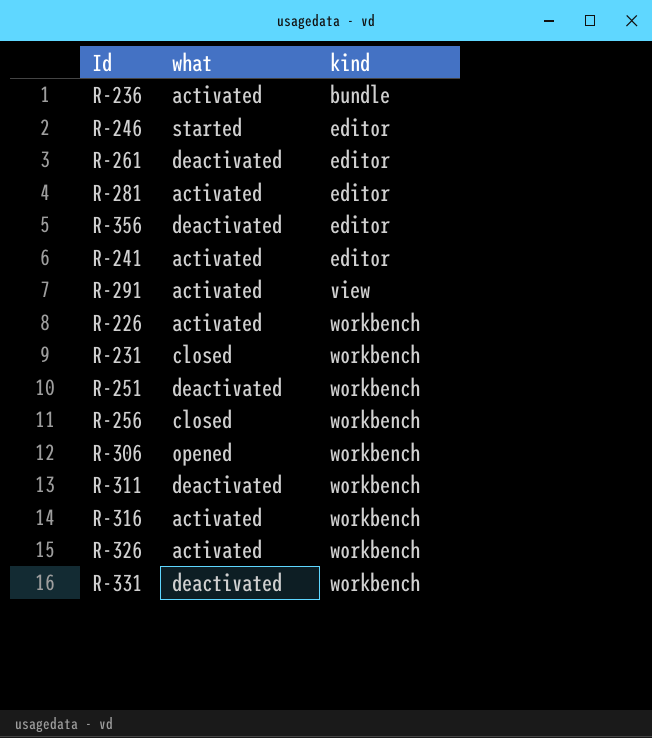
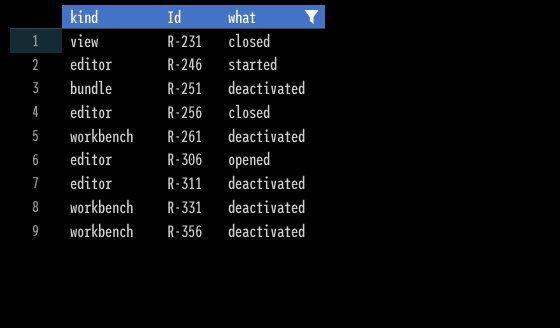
filter: none -> what != activated
row order: kind ascending -> Id ascending
column kind | position: 3 -> 1
R-231 | kind: workbench -> view
R-251 | kind: workbench -> bundle
R-256 | kind: workbench -> editor
R-261 | kind: editor -> workbench
R-306 | kind: workbench -> editor
R-311 | kind: workbench -> editor
R-356 | kind: editor -> workbench

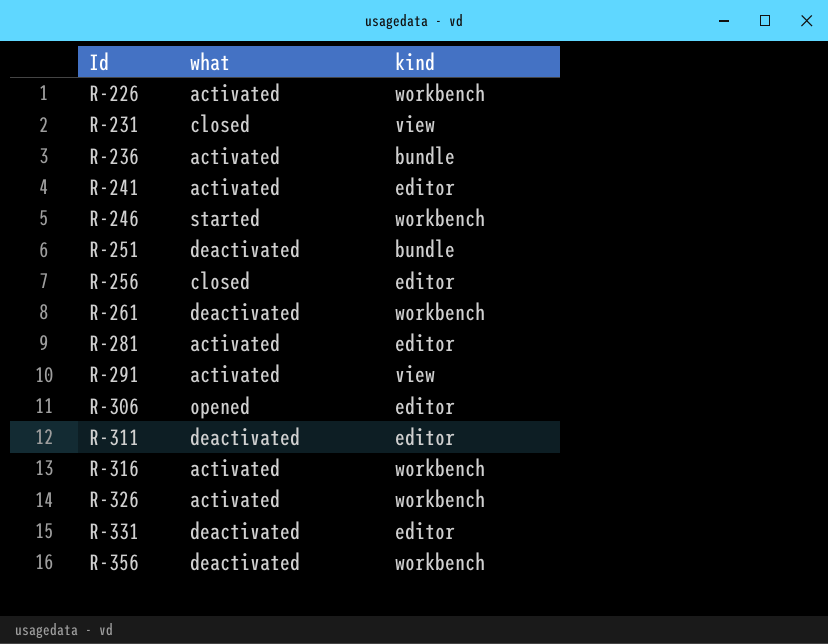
filter: what != activated -> none
column kind | position: 1 -> 3
R-246 | kind: editor -> workbench
R-331 | kind: workbench -> editor

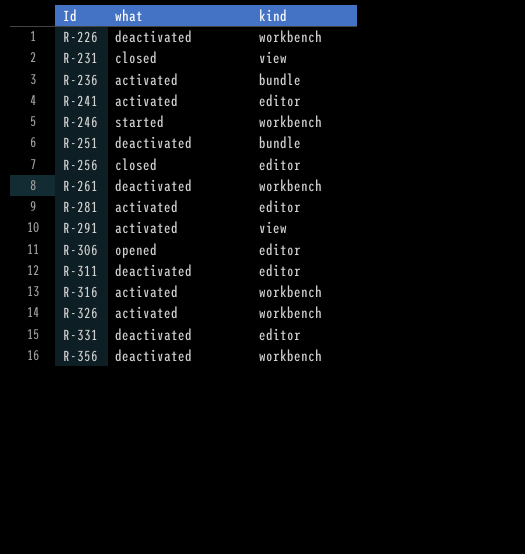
R-226 | what: activated -> deactivated

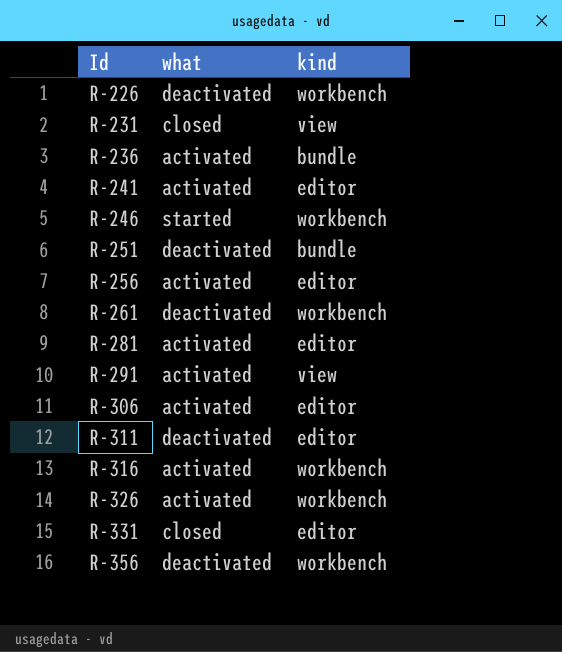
R-256 | what: closed -> activated
R-306 | what: opened -> activated
R-331 | what: deactivated -> closed

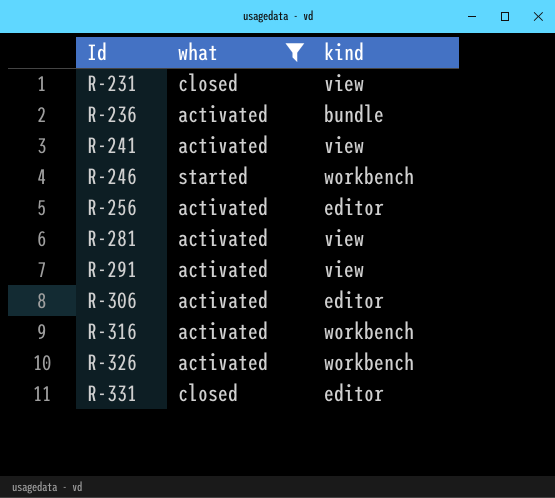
filter: none -> what != deactivated
R-241 | kind: editor -> view
R-281 | kind: editor -> view

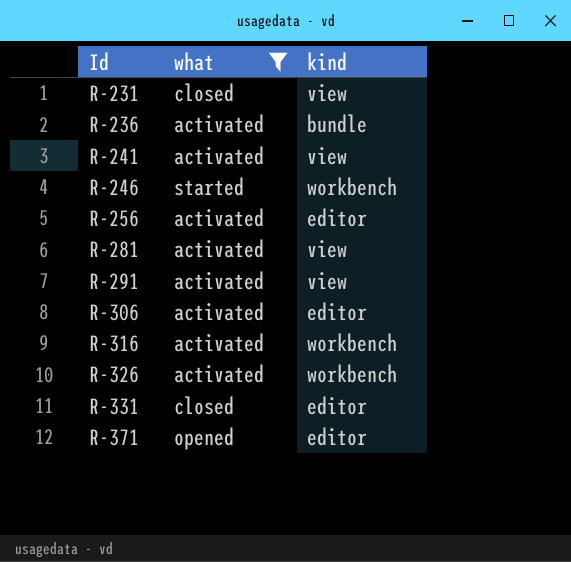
row R-371: none -> opened | editor

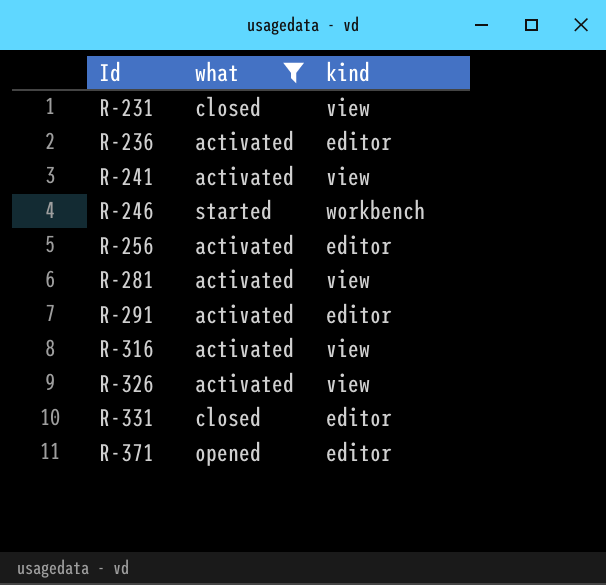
row R-306: activated | editor -> none
R-236 | kind: bundle -> editor
R-291 | kind: view -> editor
R-316 | kind: workbench -> view
R-326 | kind: workbench -> view

